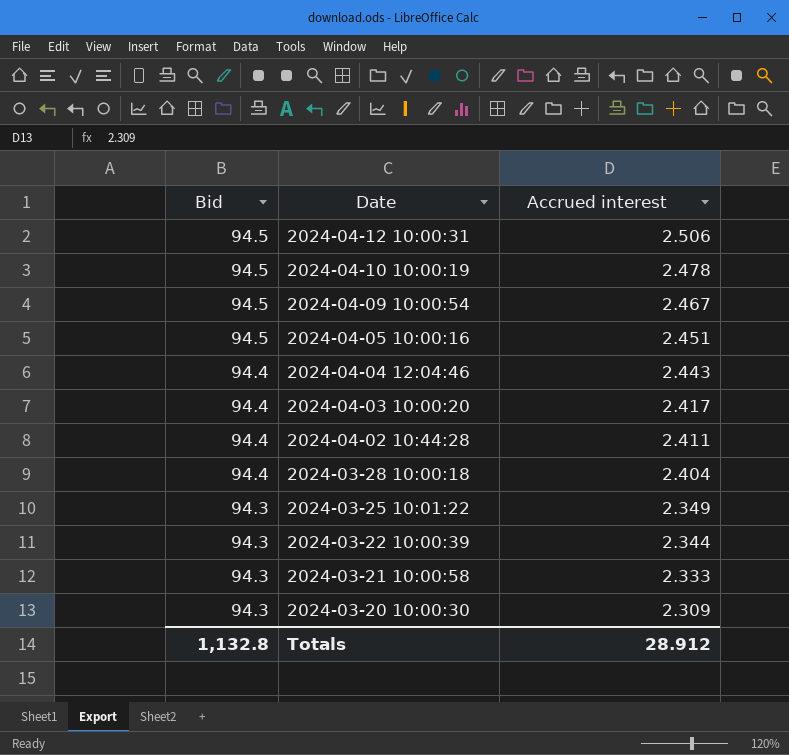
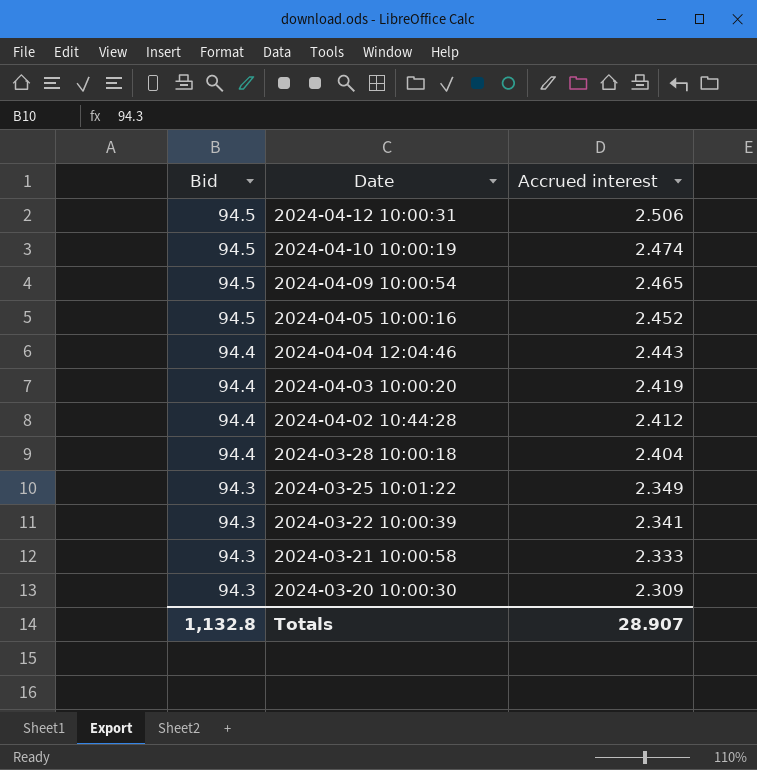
2024-04-10 10:00:19 | Accrued interest: 2.478 -> 2.474
2024-04-09 10:00:54 | Accrued interest: 2.467 -> 2.465
2024-04-05 10:00:16 | Accrued interest: 2.451 -> 2.452
2024-04-03 10:00:20 | Accrued interest: 2.417 -> 2.419
2024-04-02 10:44:28 | Accrued interest: 2.411 -> 2.412
2024-03-22 10:00:39 | Accrued interest: 2.344 -> 2.341
Totals | Accrued interest: 28.912 -> 28.907

